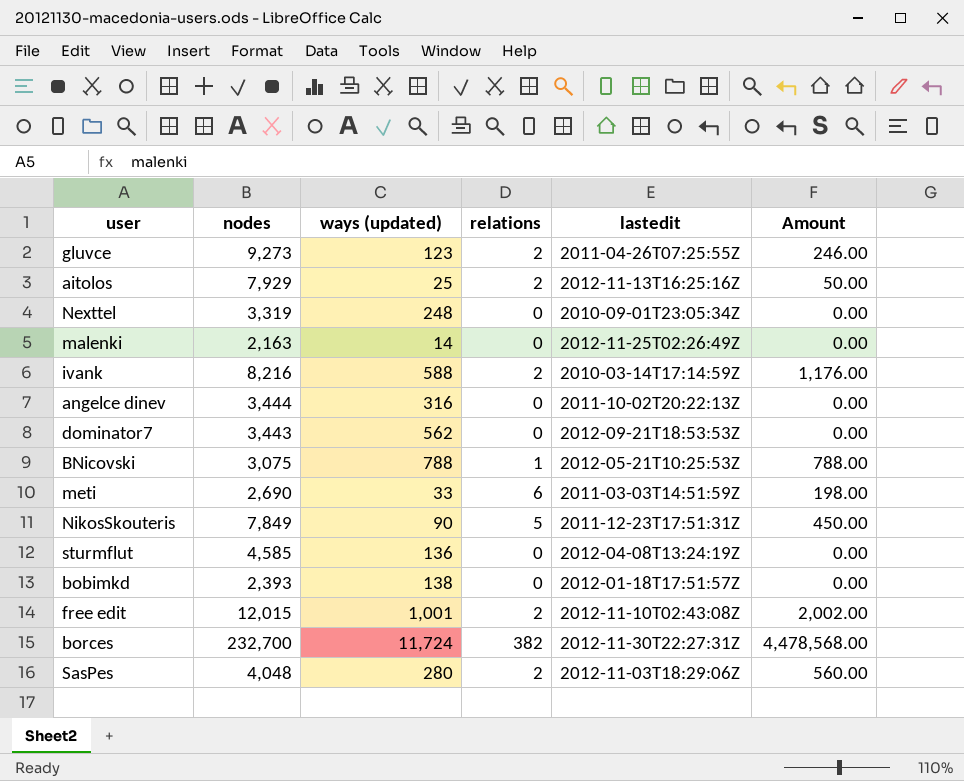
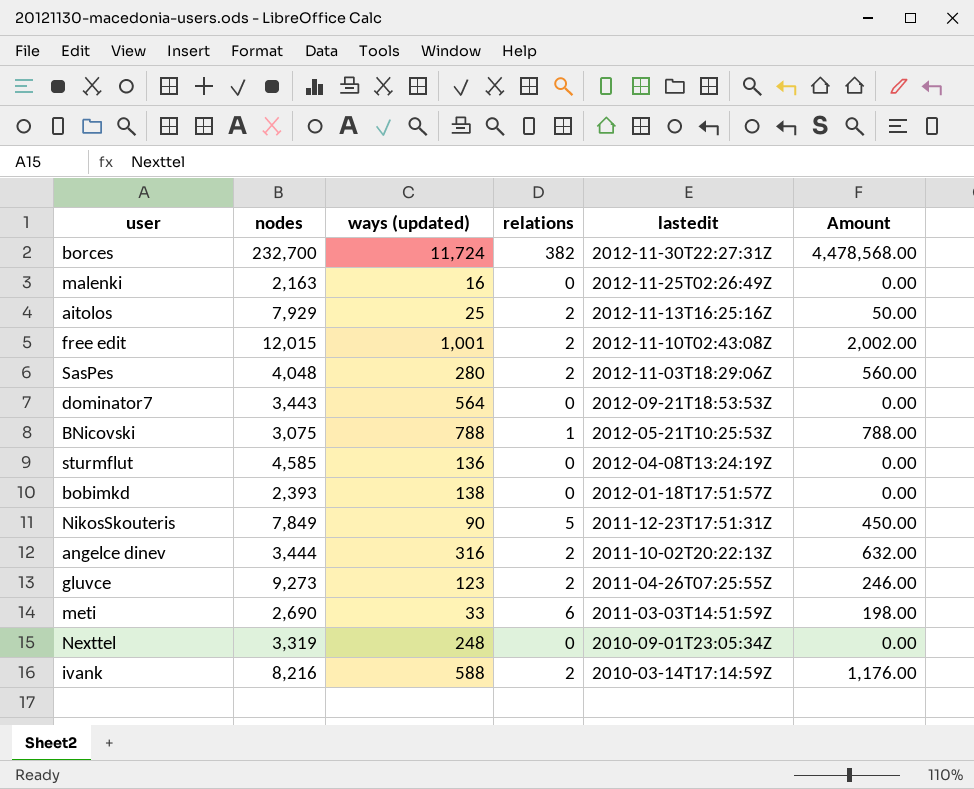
row order: none -> lastedit descending
malenki | ways (updated): 14 -> 16
dominator7 | ways (updated): 562 -> 564
angelce dinev | relations: 0 -> 2
angelce dinev | Amount: 0.00 -> 632.00

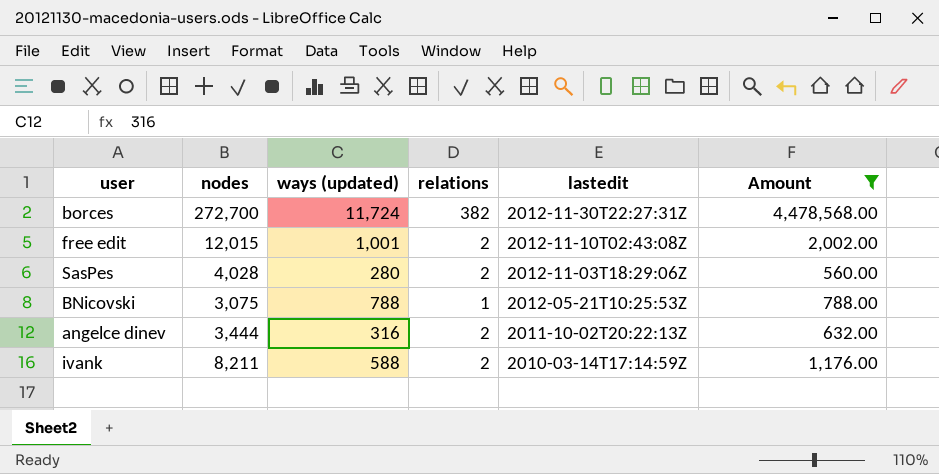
filter: none -> Amount >= 560.00
borces | nodes: 232,700 -> 272,700
SasPes | nodes: 4,048 -> 4,028
ivank | nodes: 8,216 -> 8,211

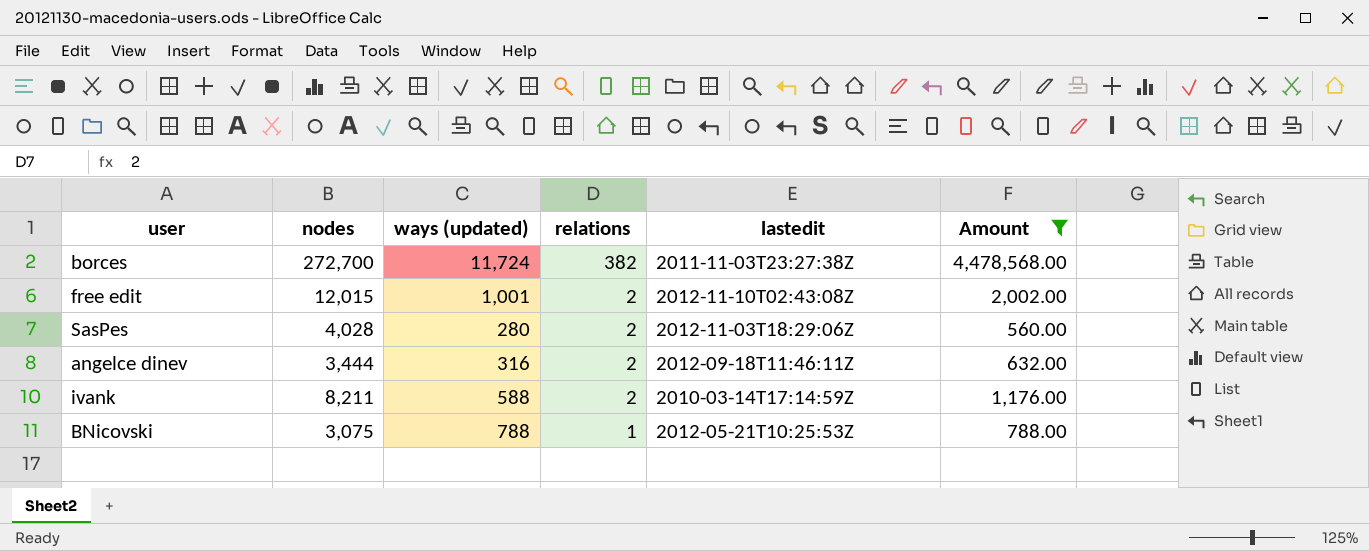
row order: lastedit descending -> relations descending
borces | lastedit: 2012-11-30T22:27:31Z -> 2011-11-03T23:27:38Z
angelce dinev | lastedit: 2011-10-02T20:22:13Z -> 2012-09-18T11:46:11Z

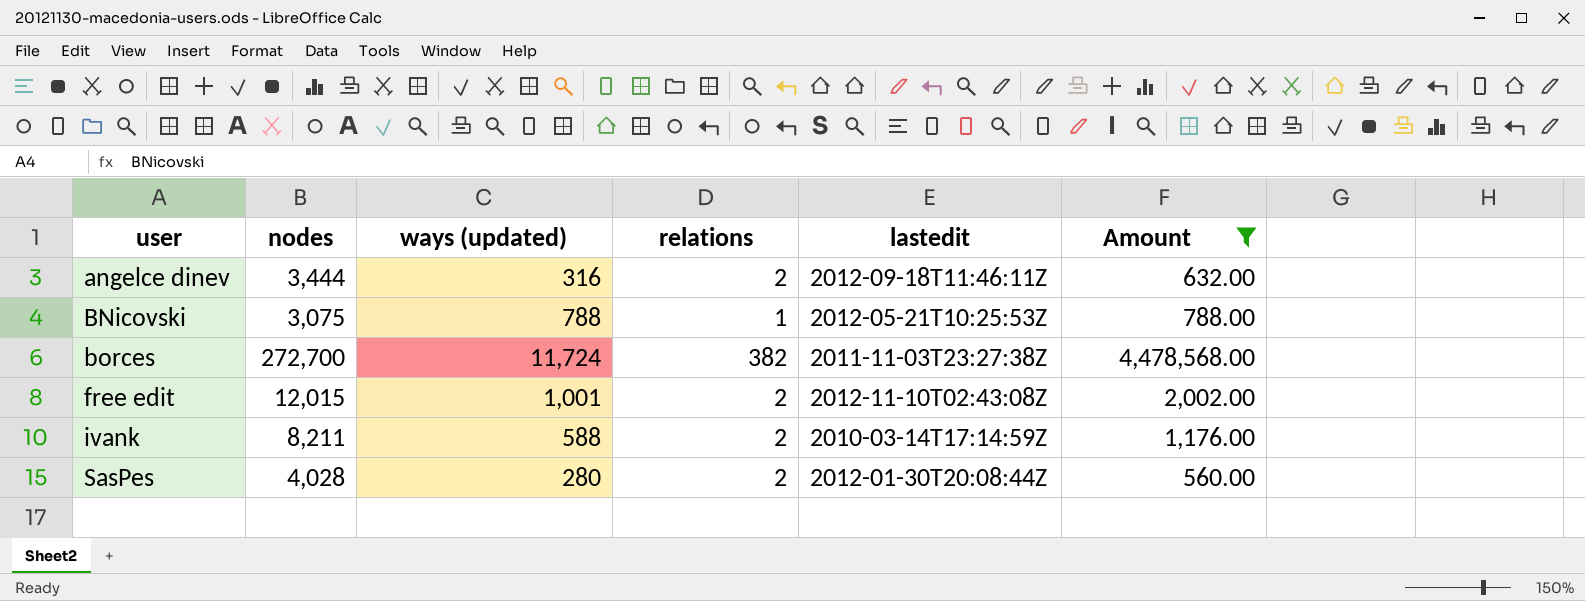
row order: relations descending -> user ascending
SasPes | lastedit: 2012-11-03T18:29:06Z -> 2012-01-30T20:08:44Z

